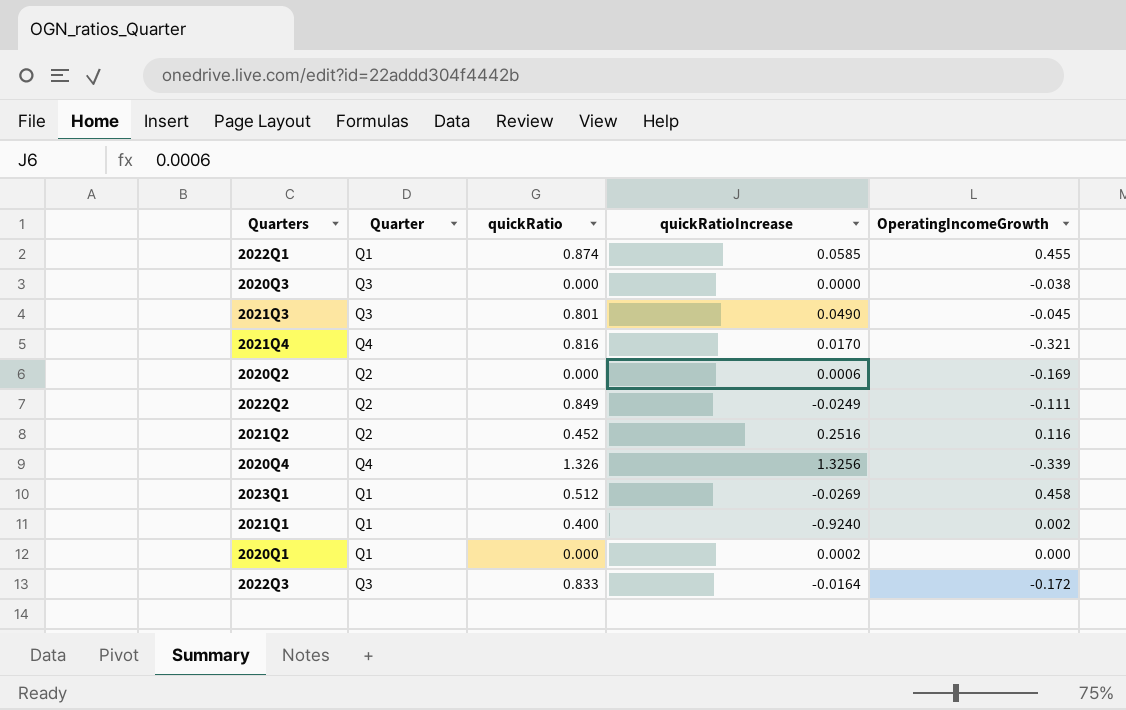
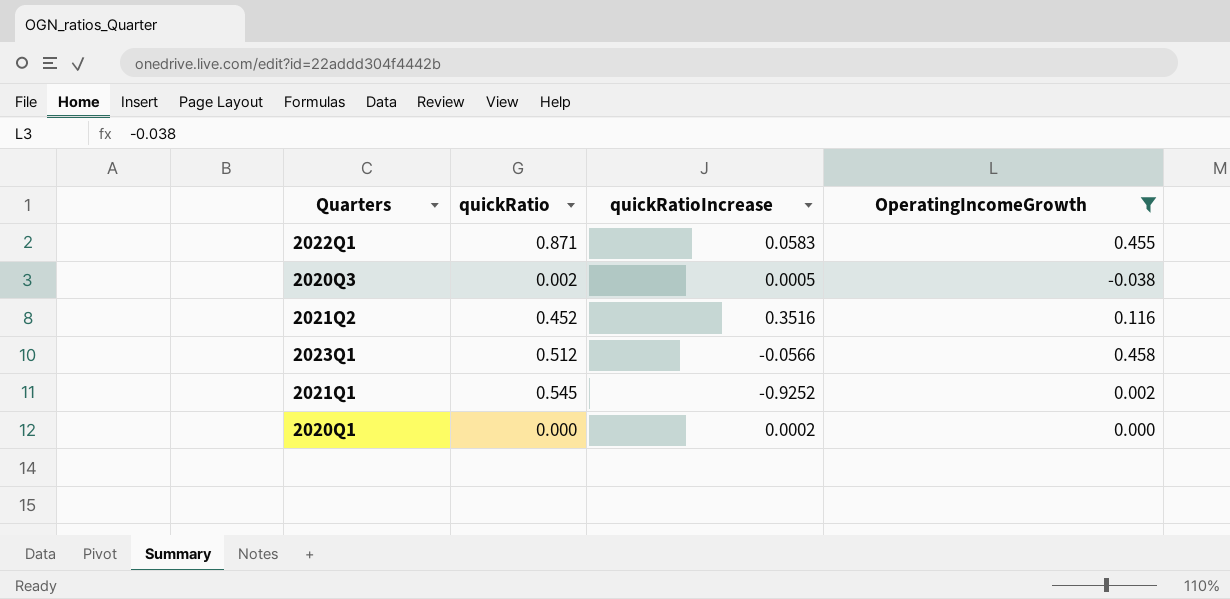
filter: none -> OperatingIncomeGrowth >= -0.038
column Quarter | position: 2 -> none
2022Q1 | quickRatio: 0.874 -> 0.871
2022Q1 | quickRatioIncrease: 0.0585 -> 0.0583
2020Q3 | quickRatio: 0.000 -> 0.002
2020Q3 | quickRatioIncrease: 0.0000 -> 0.0005
2021Q2 | quickRatioIncrease: 0.2516 -> 0.3516
2023Q1 | quickRatioIncrease: -0.0269 -> -0.0566
2021Q1 | quickRatio: 0.400 -> 0.545
2021Q1 | quickRatioIncrease: -0.9240 -> -0.9252

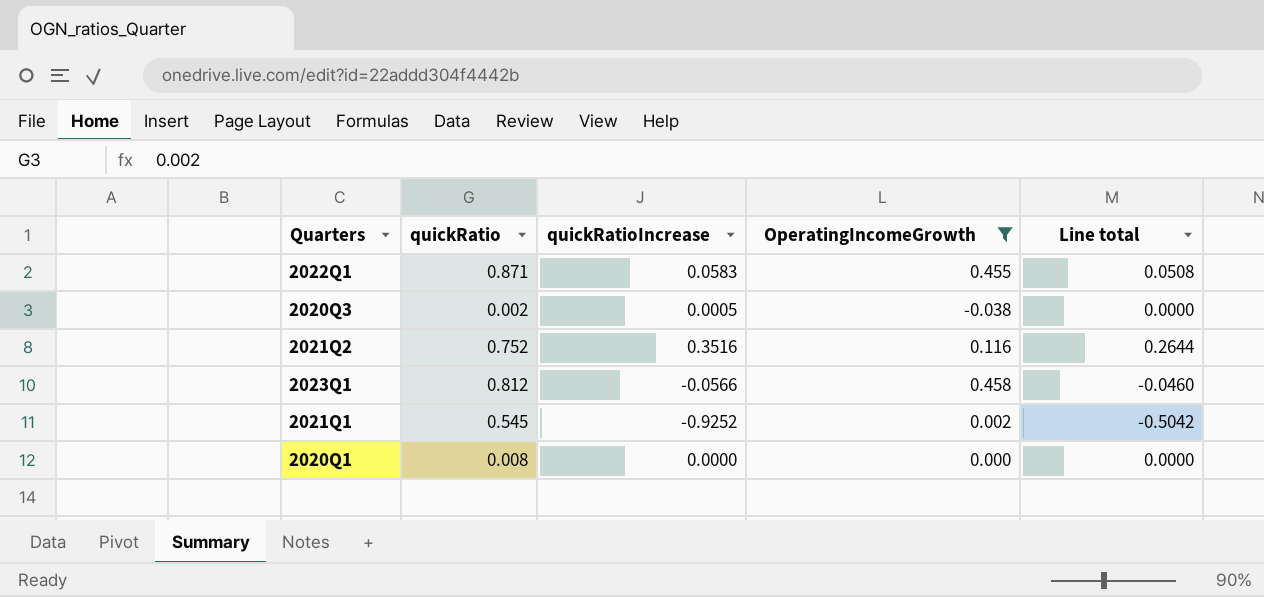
column Line total | formula: none -> [quickRatio] * [quickRatioIncrease]
2021Q2 | quickRatio: 0.452 -> 0.752
2023Q1 | quickRatio: 0.512 -> 0.812
2020Q1 | quickRatio: 0.000 -> 0.008
2020Q1 | quickRatioIncrease: 0.0002 -> 0.0000

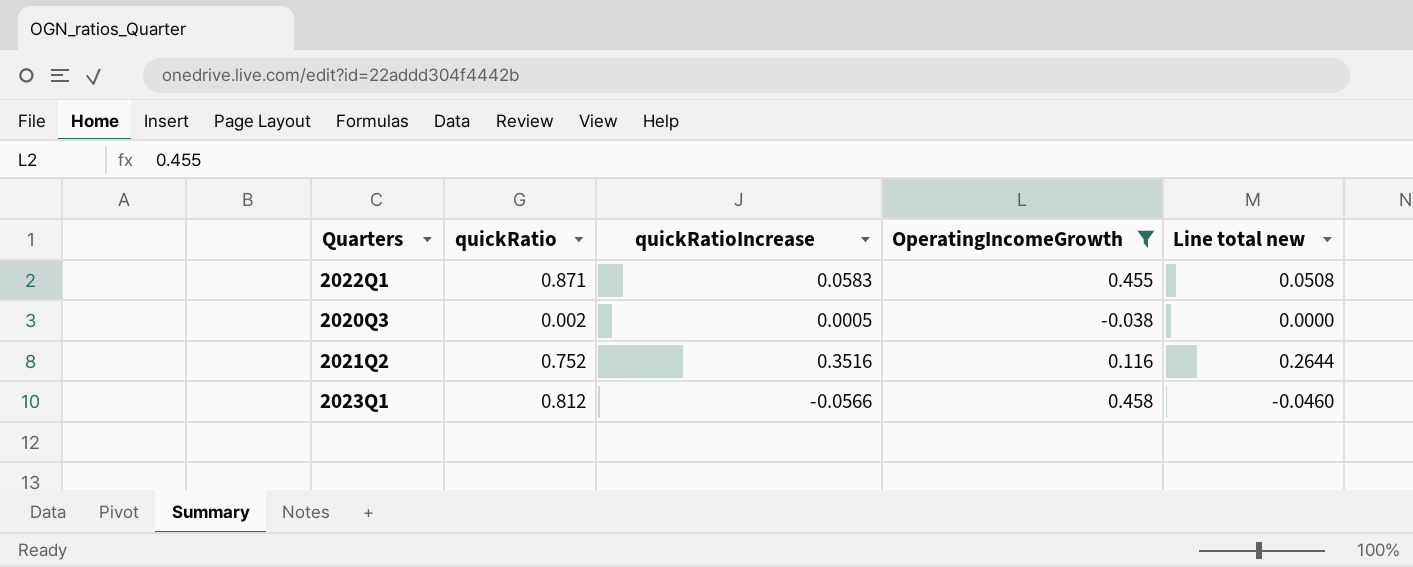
column name: Line total -> Line total new
row 2021Q1: 0.545 | -0.9252 | 0.002 | -0.5042 -> none
row 2020Q1: 0.008 | 0.0000 | 0.000 | 0.0000 -> none

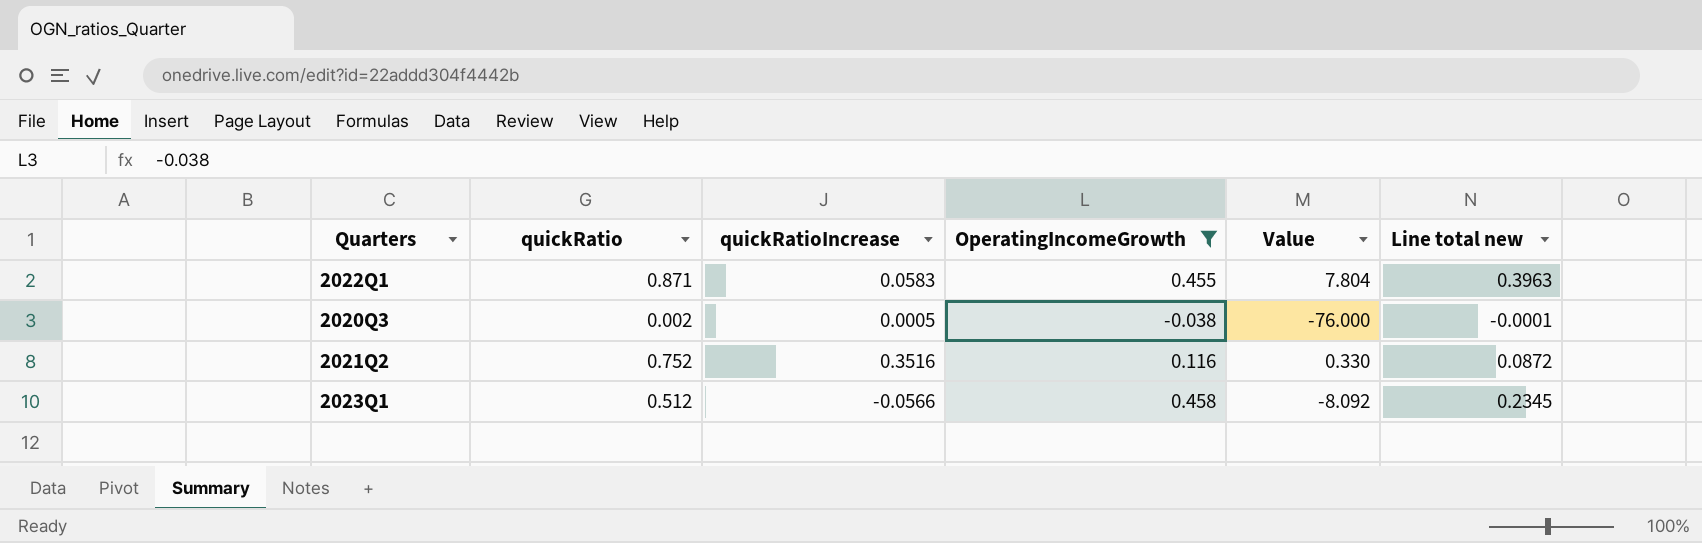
column Value | formula: none -> [OperatingIncomeGrowth] / [quickRatioIncrease]
column Line total new | formula: [quickRatio] * [quickRatioIncrease] -> [quickRatio] * [OperatingIncomeGrowth]
2023Q1 | quickRatio: 0.812 -> 0.512

